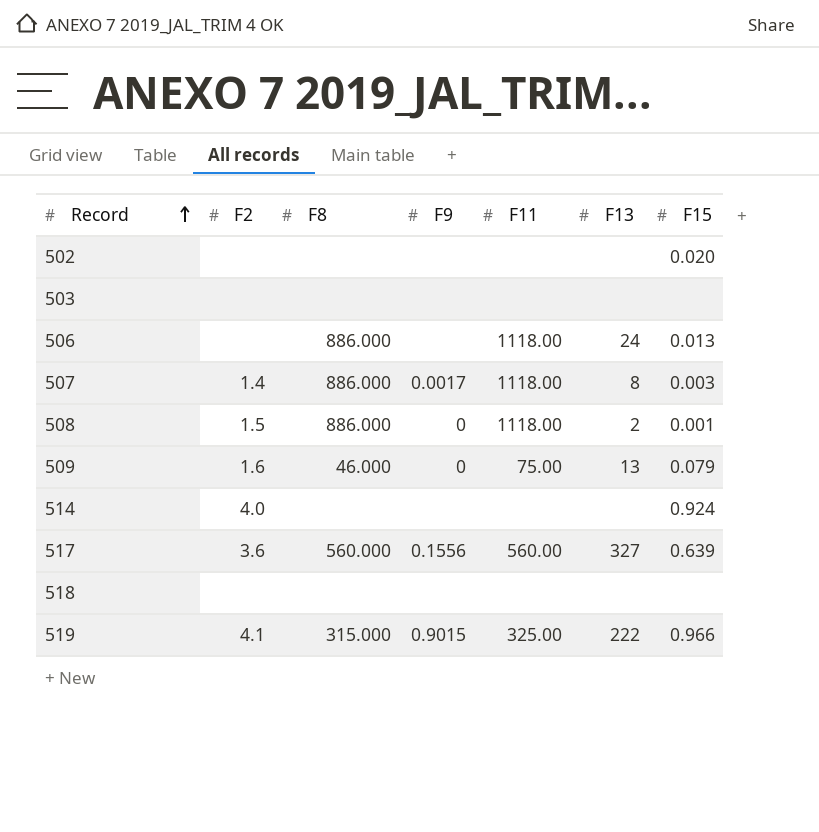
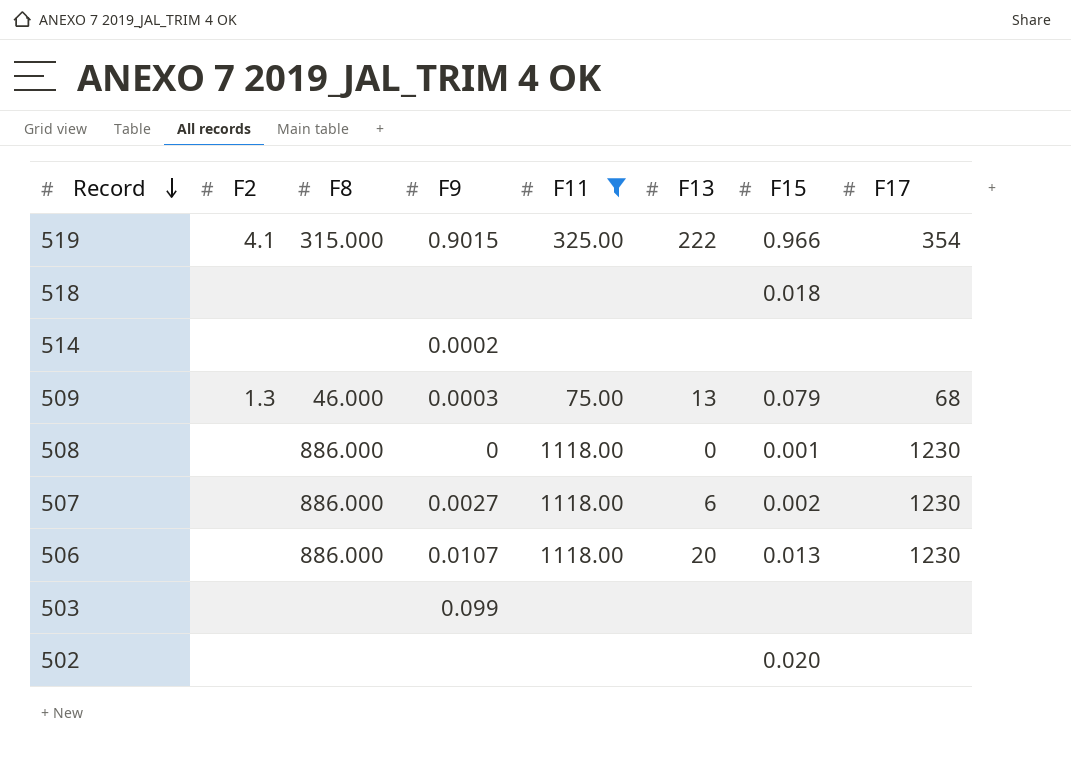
filter: none -> F11 != 560.00
row order: Record ascending -> Record descending
column F17 | position: none -> 8
518 | F15: none -> 0.018
514 | F2: 4.0 -> none
514 | F9: none -> 0.0002
514 | F15: 0.924 -> none
509 | F2: 1.6 -> 1.3
509 | F9: 0 -> 0.0003
508 | F2: 1.5 -> none
508 | F13: 2 -> 0
507 | F2: 1.4 -> none
507 | F9: 0.0017 -> 0.0027
507 | F13: 8 -> 6
507 | F15: 0.003 -> 0.002
506 | F9: none -> 0.0107
506 | F13: 24 -> 20
503 | F9: none -> 0.099

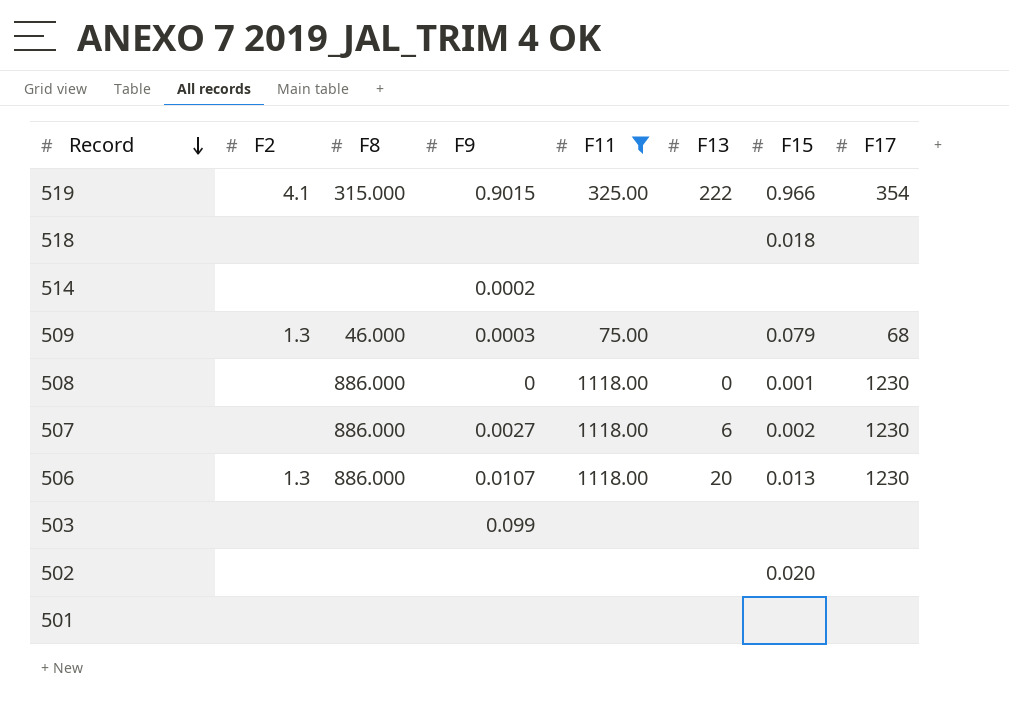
509 | F13: 13 -> none
506 | F2: none -> 1.3
row 501: none -> none | none | none | none | none | none | none

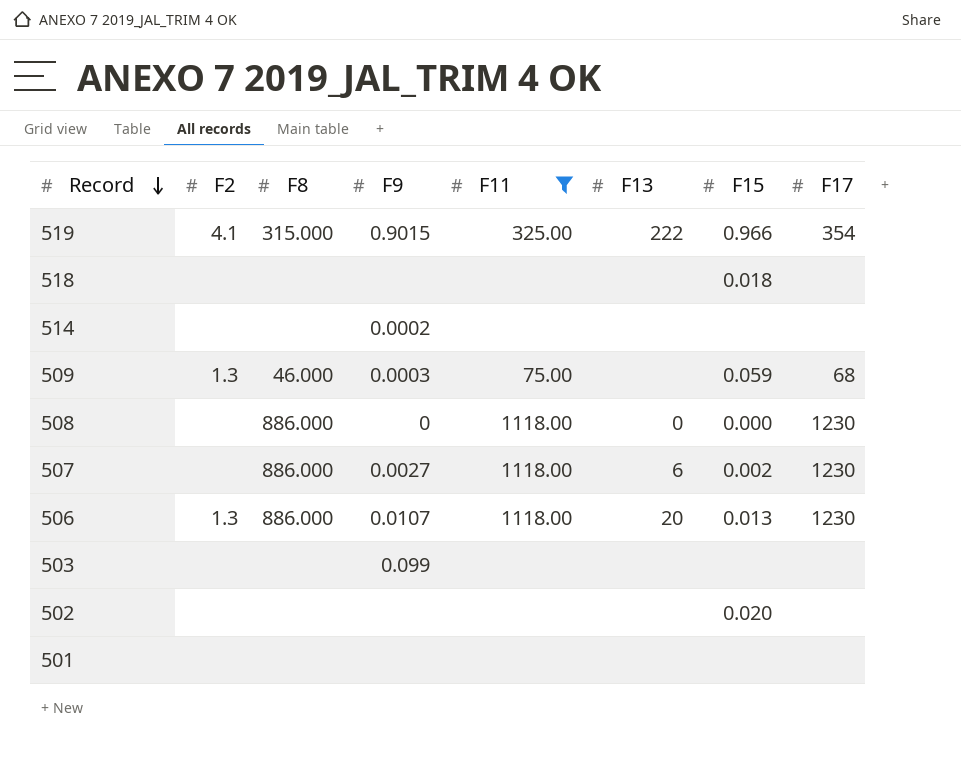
509 | F15: 0.079 -> 0.059
508 | F15: 0.001 -> 0.000

